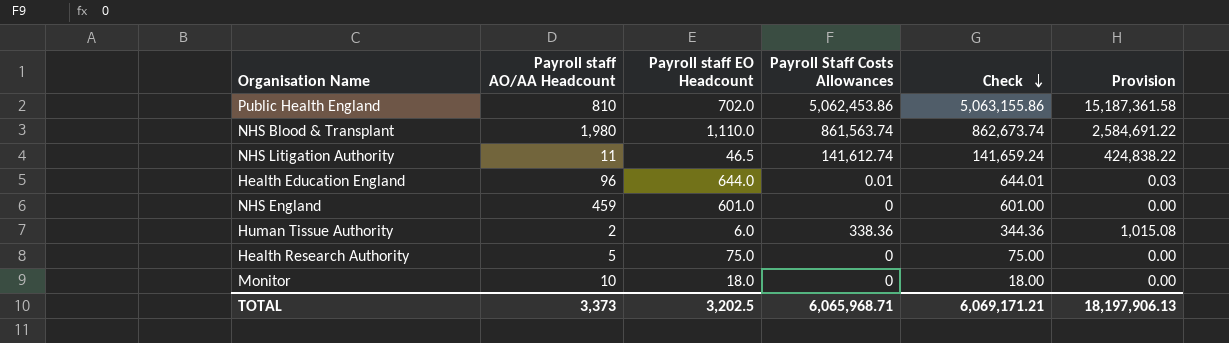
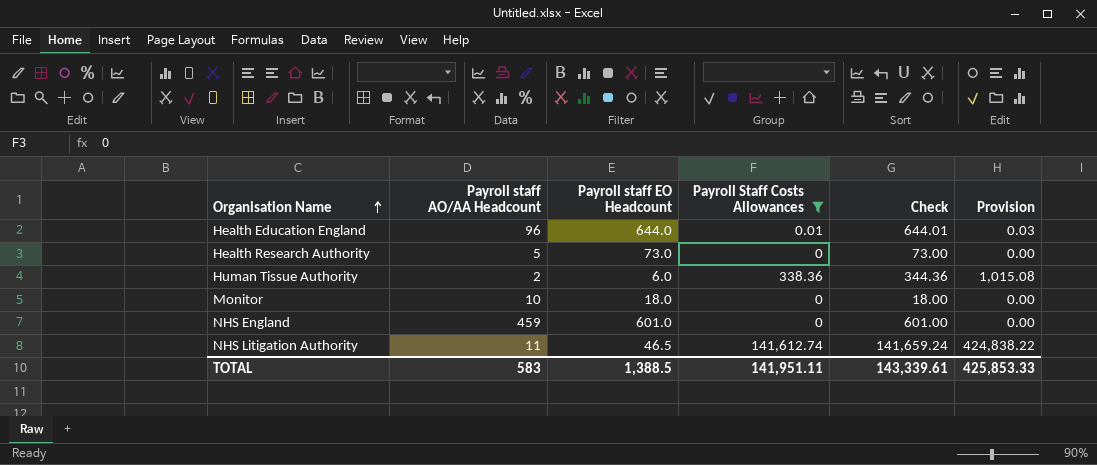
filter: none -> Payroll Staff Costs Allowances <= 141,612.74
row order: Check descending -> Organisation Name ascending
Health Research Authority | Payroll staff EO Headcount: 75.0 -> 73.0
Health Research Authority | Check: 75.00 -> 73.00
TOTAL | Payroll staff AO/AA Headcount: 3,373 -> 583
TOTAL | Payroll staff EO Headcount: 3,202.5 -> 1,388.5
TOTAL | Payroll Staff Costs Allowances: 6,065,968.71 -> 141,951.11
TOTAL | Check: 6,069,171.21 -> 143,339.61
TOTAL | Provision: 18,197,906.13 -> 425,853.33

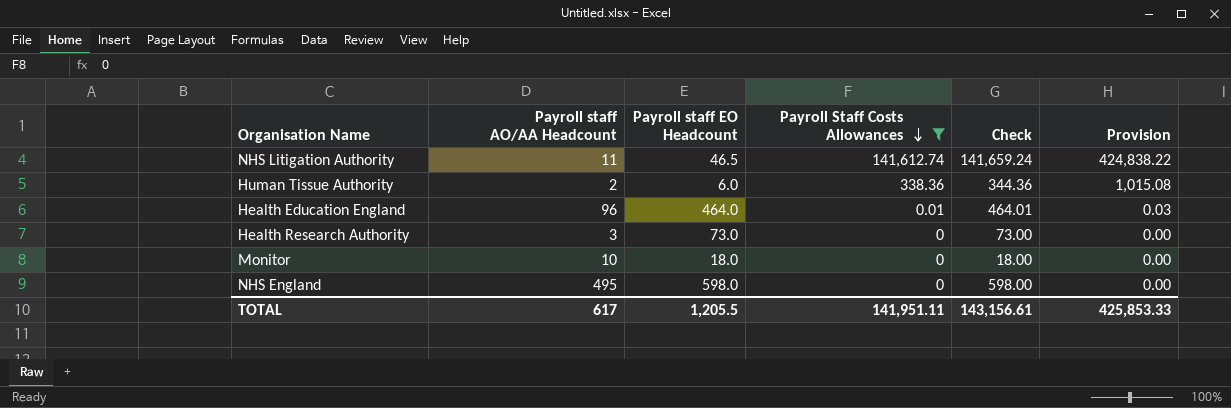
row order: Organisation Name ascending -> Payroll Staff Costs Allowances descending
Health Education England | Payroll staff EO Headcount: 644.0 -> 464.0
Health Education England | Check: 644.01 -> 464.01
Health Research Authority | Payroll staff AO/AA Headcount: 5 -> 3
NHS England | Payroll staff AO/AA Headcount: 459 -> 495
NHS England | Payroll staff EO Headcount: 601.0 -> 598.0
NHS England | Check: 601.00 -> 598.00
TOTAL | Payroll staff AO/AA Headcount: 583 -> 617
TOTAL | Payroll staff EO Headcount: 1,388.5 -> 1,205.5
TOTAL | Check: 143,339.61 -> 143,156.61

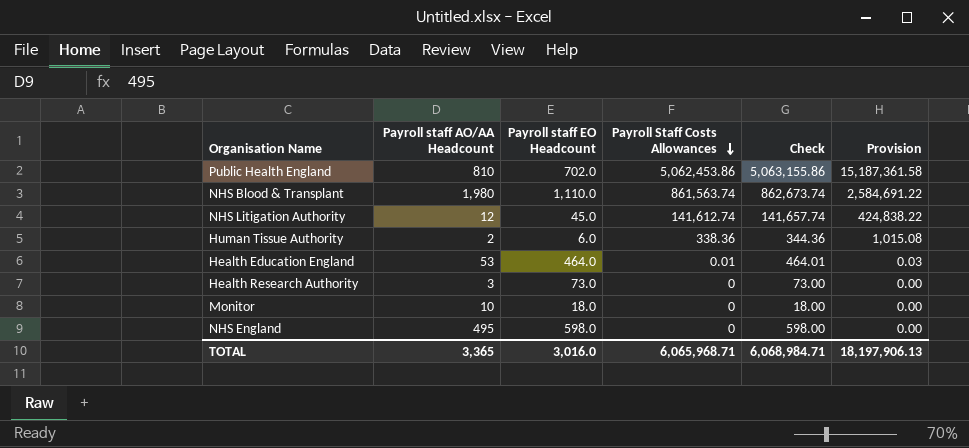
filter: Payroll Staff Costs Allowances <= 141,612.74 -> none
NHS Litigation Authority | Payroll staff AO/AA Headcount: 11 -> 12
NHS Litigation Authority | Payroll staff EO Headcount: 46.5 -> 45.0
NHS Litigation Authority | Check: 141,659.24 -> 141,657.74
Health Education England | Payroll staff AO/AA Headcount: 96 -> 53
TOTAL | Payroll staff AO/AA Headcount: 617 -> 3,365
TOTAL | Payroll staff EO Headcount: 1,205.5 -> 3,016.0
TOTAL | Payroll Staff Costs Allowances: 141,951.11 -> 6,065,968.71
TOTAL | Check: 143,156.61 -> 6,068,984.71
TOTAL | Provision: 425,853.33 -> 18,197,906.13

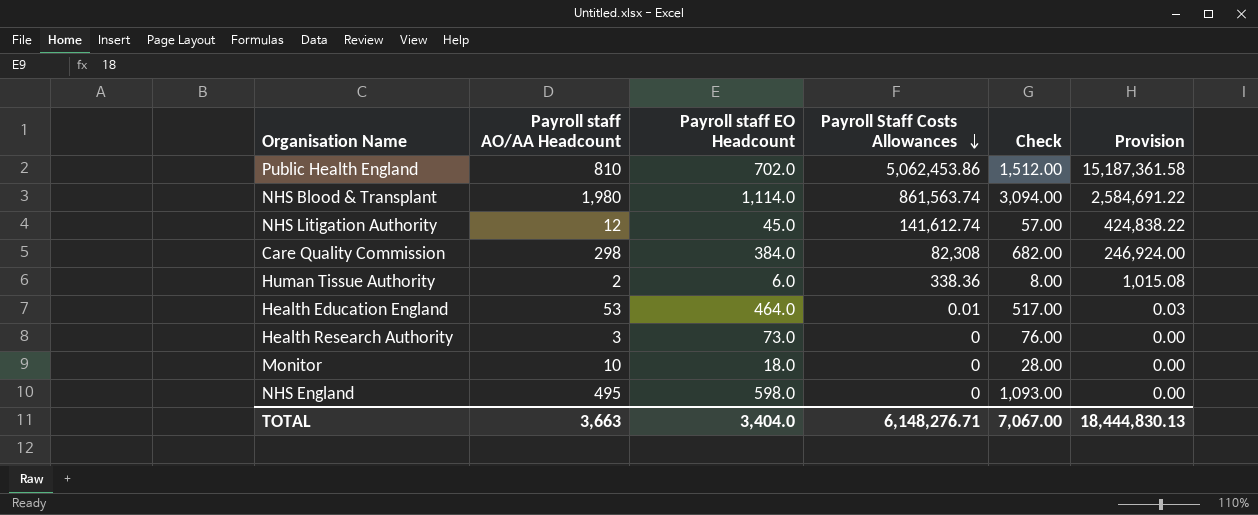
column Check | formula: [Payroll staff EO Headcount] + [Payroll Staff Costs Allowances] -> [Payroll staff AO/AA Headcount] + [Payroll staff EO Headcount]
NHS Blood & Transplant | Payroll staff EO Headcount: 1,110.0 -> 1,114.0
row Care Quality Commission: none -> 298 | 384.0 | 82,308 | 682.00 | 246,924.00
TOTAL | Payroll staff AO/AA Headcount: 3,365 -> 3,663
TOTAL | Payroll staff EO Headcount: 3,016.0 -> 3,404.0
TOTAL | Payroll Staff Costs Allowances: 6,065,968.71 -> 6,148,276.71
TOTAL | Check: 6,068,984.71 -> 7,067.00
TOTAL | Provision: 18,197,906.13 -> 18,444,830.13

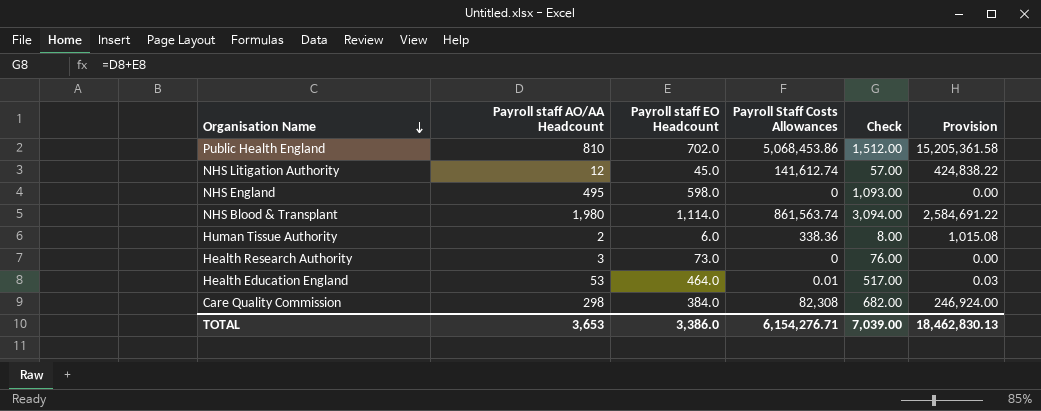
row order: Payroll Staff Costs Allowances descending -> Organisation Name descending
row Monitor: 10 | 18.0 | 0 | 28.00 | 0.00 -> none
Public Health England | Payroll Staff Costs Allowances: 5,062,453.86 -> 5,068,453.86
Public Health England | Provision: 15,187,361.58 -> 15,205,361.58
TOTAL | Payroll staff AO/AA Headcount: 3,663 -> 3,653
TOTAL | Payroll staff EO Headcount: 3,404.0 -> 3,386.0
TOTAL | Payroll Staff Costs Allowances: 6,148,276.71 -> 6,154,276.71
TOTAL | Check: 7,067.00 -> 7,039.00
TOTAL | Provision: 18,444,830.13 -> 18,462,830.13

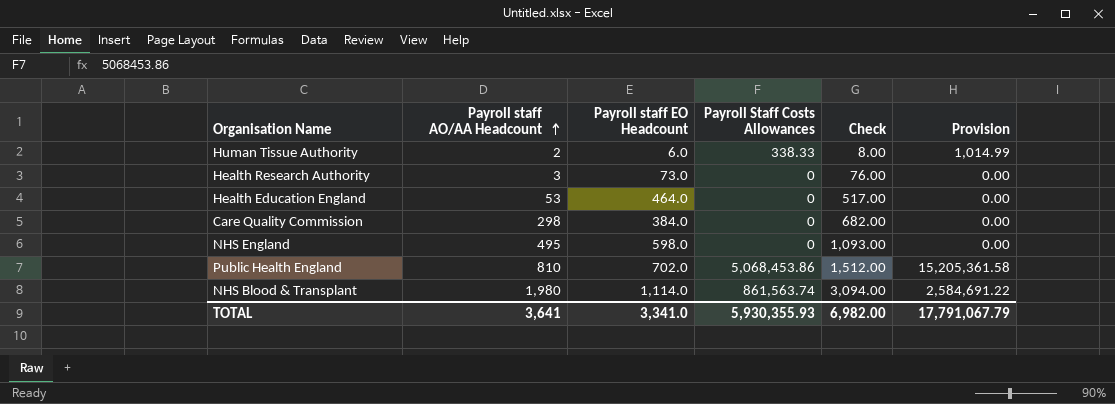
row order: Organisation Name descending -> Payroll staff AO/AA Headcount ascending
row NHS Litigation Authority: 12 | 45.0 | 141,612.74 | 57.00 | 424,838.22 -> none
Human Tissue Authority | Payroll Staff Costs Allowances: 338.36 -> 338.33
Human Tissue Authority | Provision: 1,015.08 -> 1,014.99
Health Education England | Payroll Staff Costs Allowances: 0.01 -> 0
Health Education England | Provision: 0.03 -> 0.00
Care Quality Commission | Payroll Staff Costs Allowances: 82,308 -> 0
Care Quality Commission | Provision: 246,924.00 -> 0.00
TOTAL | Payroll staff AO/AA Headcount: 3,653 -> 3,641
TOTAL | Payroll staff EO Headcount: 3,386.0 -> 3,341.0
TOTAL | Payroll Staff Costs Allowances: 6,154,276.71 -> 5,930,355.93
TOTAL | Check: 7,039.00 -> 6,982.00
TOTAL | Provision: 18,462,830.13 -> 17,791,067.79

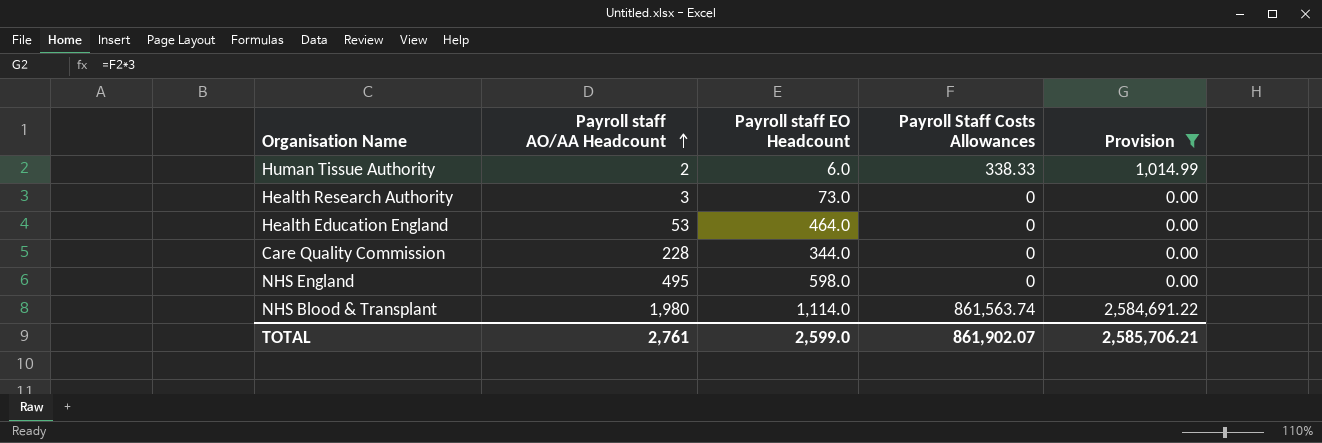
filter: none -> Provision != 15,205,361.58
column Check | formula: [Payroll staff AO/AA Headcount] + [Payroll staff EO Headcount] -> none
Care Quality Commission | Payroll staff AO/AA Headcount: 298 -> 228
Care Quality Commission | Payroll staff EO Headcount: 384.0 -> 344.0
TOTAL | Payroll staff AO/AA Headcount: 3,641 -> 2,761
TOTAL | Payroll staff EO Headcount: 3,341.0 -> 2,599.0
TOTAL | Payroll Staff Costs Allowances: 5,930,355.93 -> 861,902.07
TOTAL | Provision: 17,791,067.79 -> 2,585,706.21

